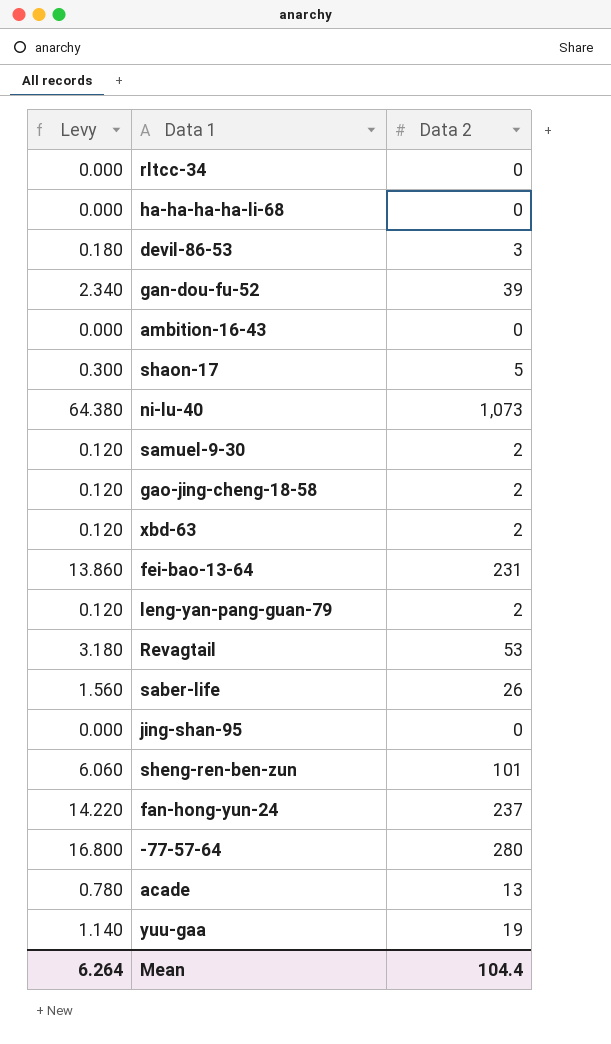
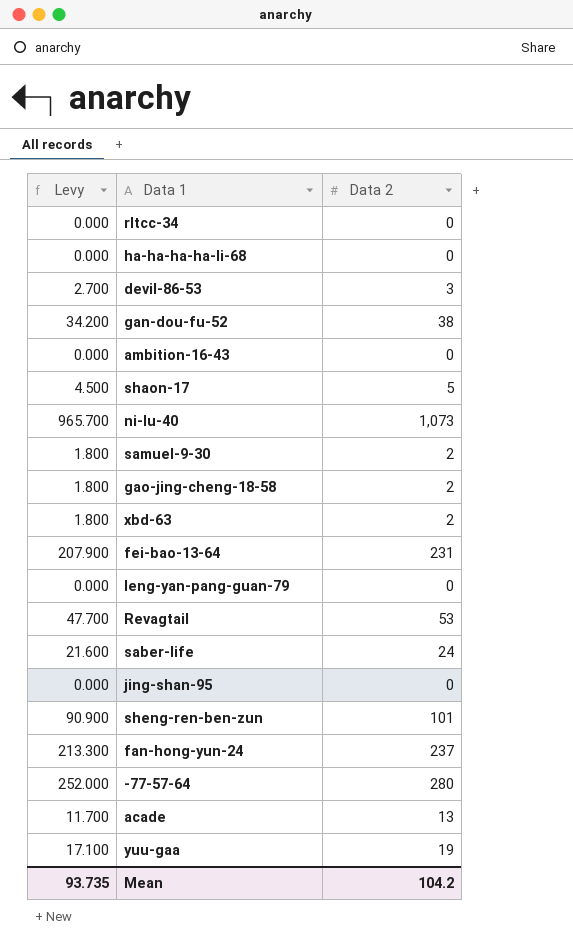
column Levy | formula: [Data 2] * 0.06 -> [Data 2] * 0.9
gan-dou-fu-52 | Data 2: 39 -> 38
leng-yan-pang-guan-79 | Data 2: 2 -> 0
saber-life | Data 2: 26 -> 24
Mean | Levy: 6.264 -> 93.735
Mean | Data 2: 104.4 -> 104.2

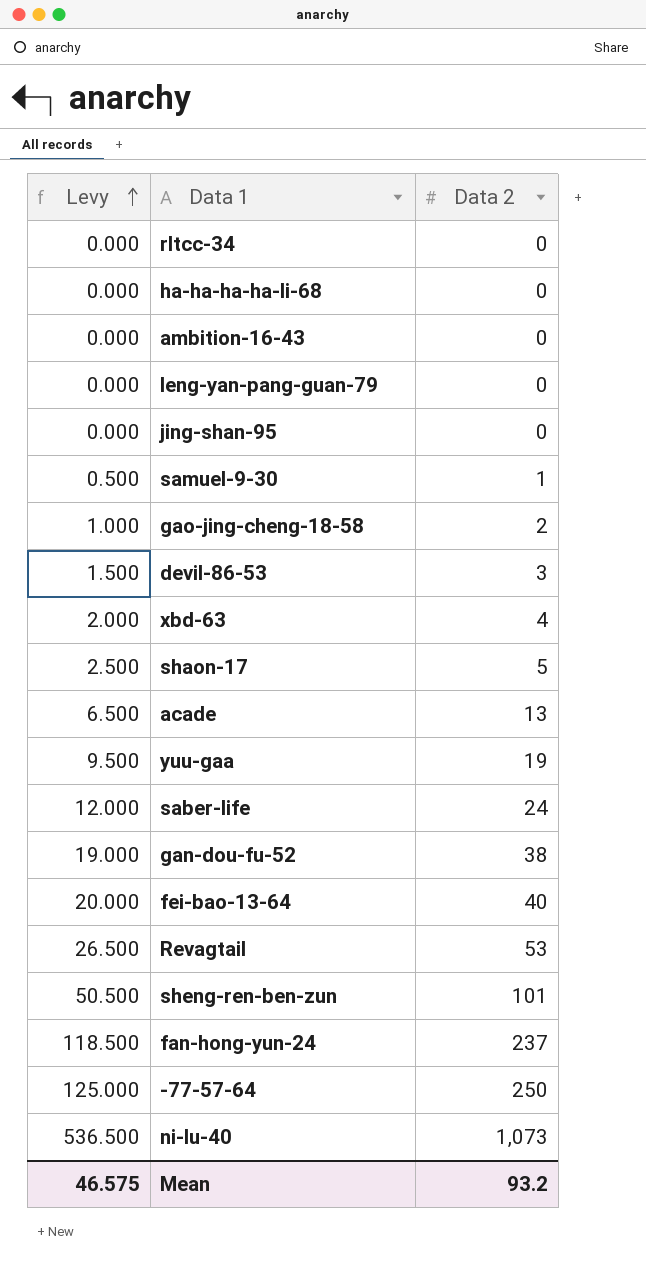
row order: none -> Levy ascending
column Levy | formula: [Data 2] * 0.9 -> [Data 2] * 0.5
samuel-9-30 | Data 2: 2 -> 1
xbd-63 | Data 2: 2 -> 4
fei-bao-13-64 | Data 2: 231 -> 40
-77-57-64 | Data 2: 280 -> 250
Mean | Levy: 93.735 -> 46.575
Mean | Data 2: 104.2 -> 93.2

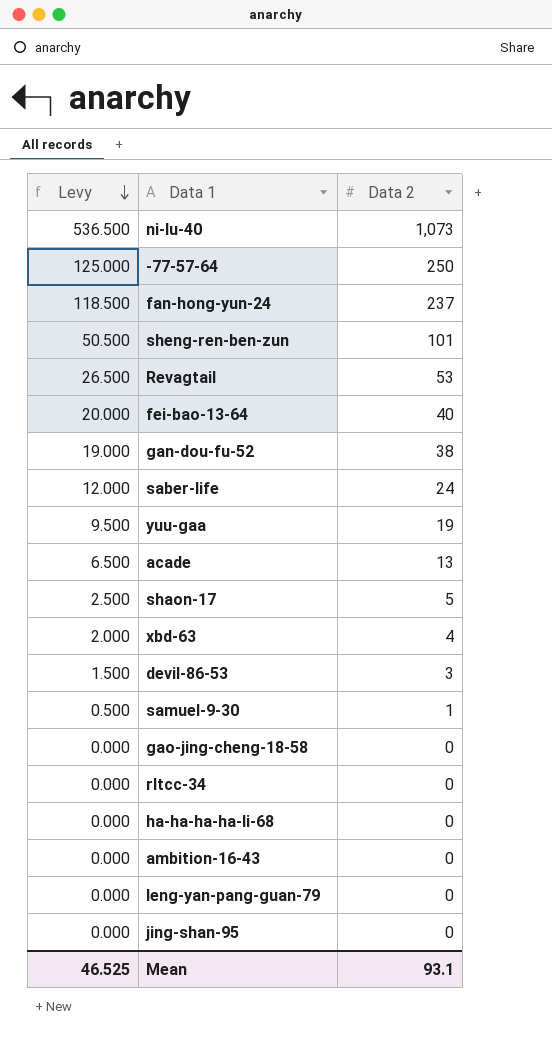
row order: Levy ascending -> Levy descending
gao-jing-cheng-18-58 | Levy: 1.000 -> 0.000
gao-jing-cheng-18-58 | Data 2: 2 -> 0
Mean | Levy: 46.575 -> 46.525
Mean | Data 2: 93.2 -> 93.1

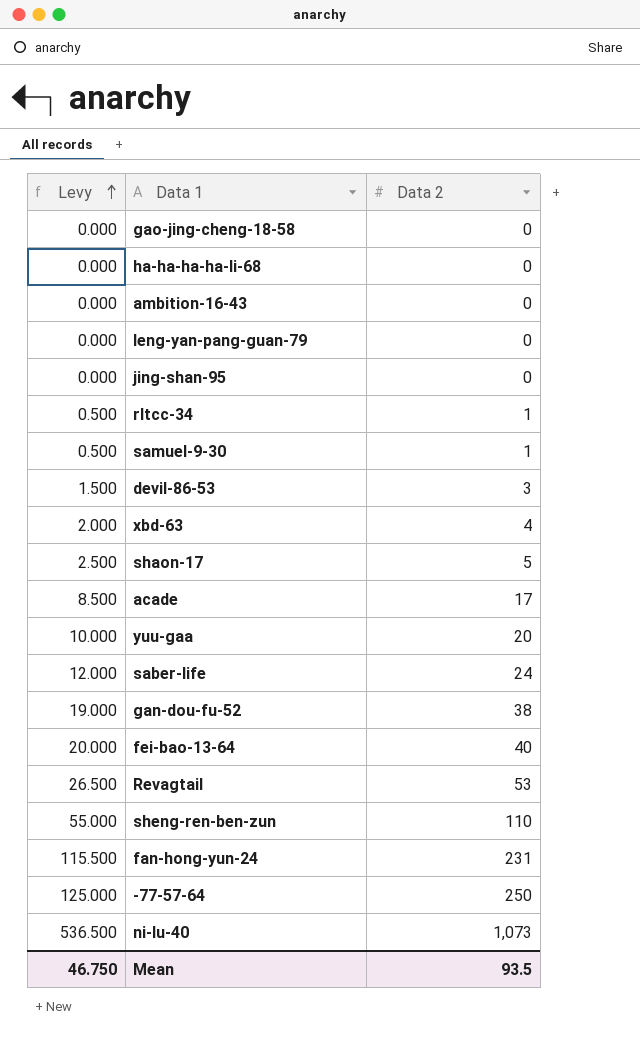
row order: Levy descending -> Levy ascending
rltcc-34 | Levy: 0.000 -> 0.500
rltcc-34 | Data 2: 0 -> 1
acade | Levy: 6.500 -> 8.500
acade | Data 2: 13 -> 17
yuu-gaa | Levy: 9.500 -> 10.000
yuu-gaa | Data 2: 19 -> 20
sheng-ren-ben-zun | Levy: 50.500 -> 55.000
sheng-ren-ben-zun | Data 2: 101 -> 110
fan-hong-yun-24 | Levy: 118.500 -> 115.500
fan-hong-yun-24 | Data 2: 237 -> 231
Mean | Levy: 46.525 -> 46.750
Mean | Data 2: 93.1 -> 93.5

